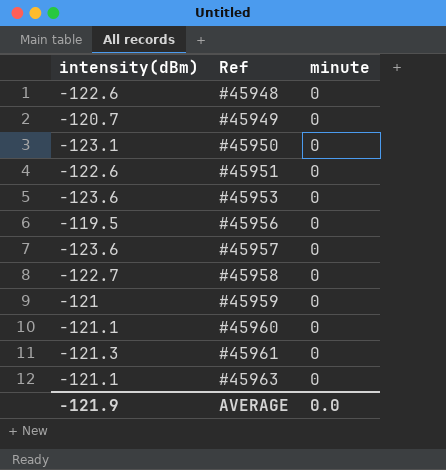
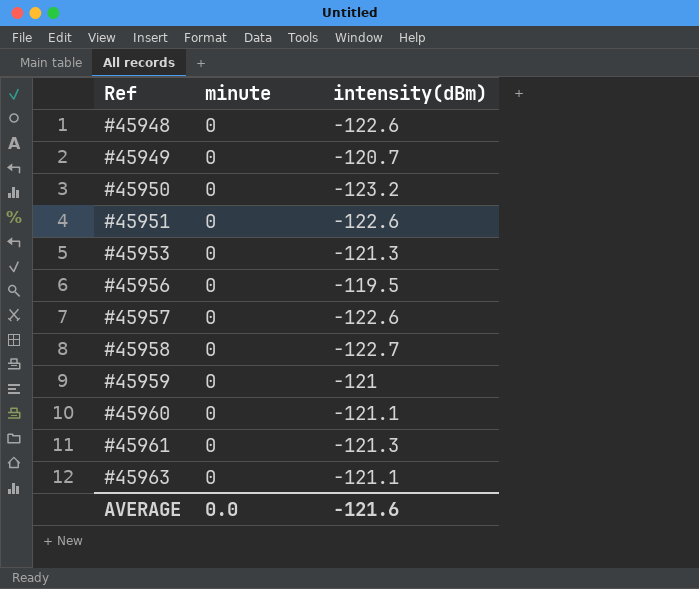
column intensity(dBm) | position: 1 -> 3
#45950 | intensity(dBm): -123.1 -> -123.2
#45953 | intensity(dBm): -123.6 -> -121.3
#45957 | intensity(dBm): -123.6 -> -122.6
AVERAGE | intensity(dBm): -121.9 -> -121.6

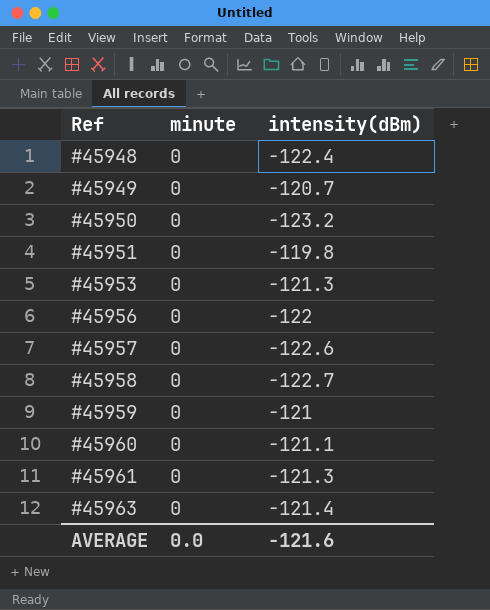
#45948 | intensity(dBm): -122.6 -> -122.4
#45951 | intensity(dBm): -122.6 -> -119.8
#45956 | intensity(dBm): -119.5 -> -122
#45963 | intensity(dBm): -121.1 -> -121.4

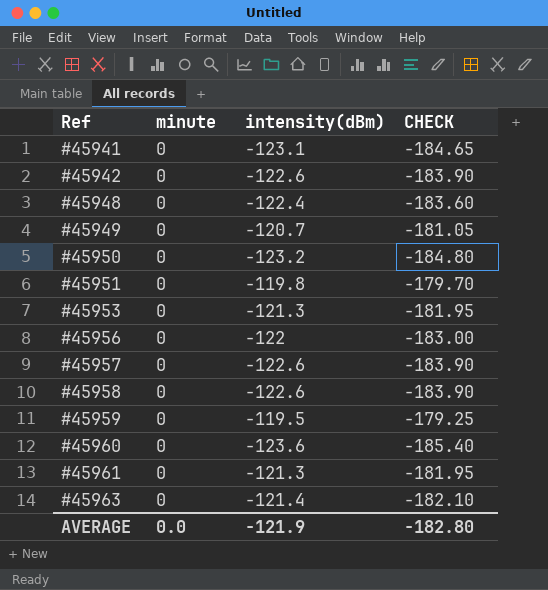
column CHECK | formula: none -> [intensity(dBm)] * 1.5
row #45941: none -> 0 | -123.1 | -184.65
row #45942: none -> 0 | -122.6 | -183.90
#45958 | intensity(dBm): -122.7 -> -122.6
#45959 | intensity(dBm): -121 -> -119.5
#45960 | intensity(dBm): -121.1 -> -123.6
AVERAGE | intensity(dBm): -121.6 -> -121.9

